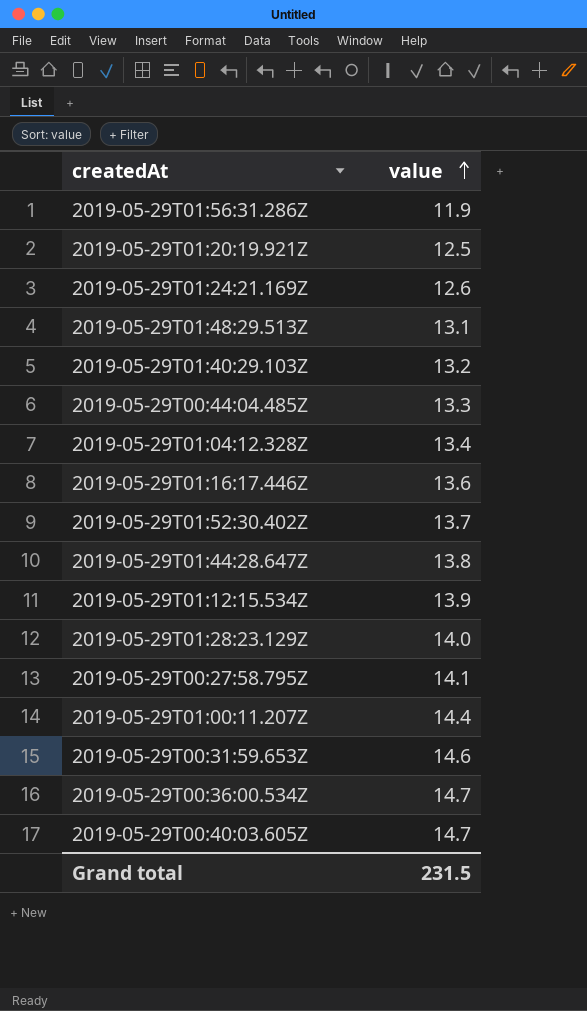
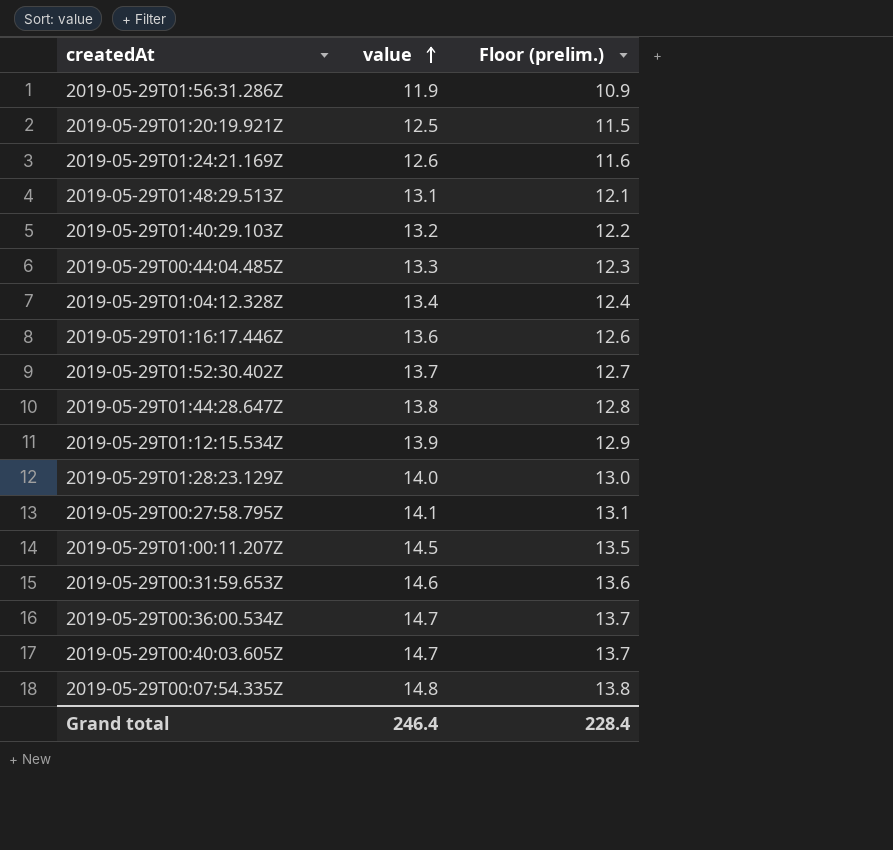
column Floor (prelim.) | formula: none -> [value] - 1
2019-05-29T01:00:11.207Z | value: 14.4 -> 14.5
row 2019-05-29T00:07:54.335Z: none -> 14.8 | 13.8
Grand total | value: 231.5 -> 246.4

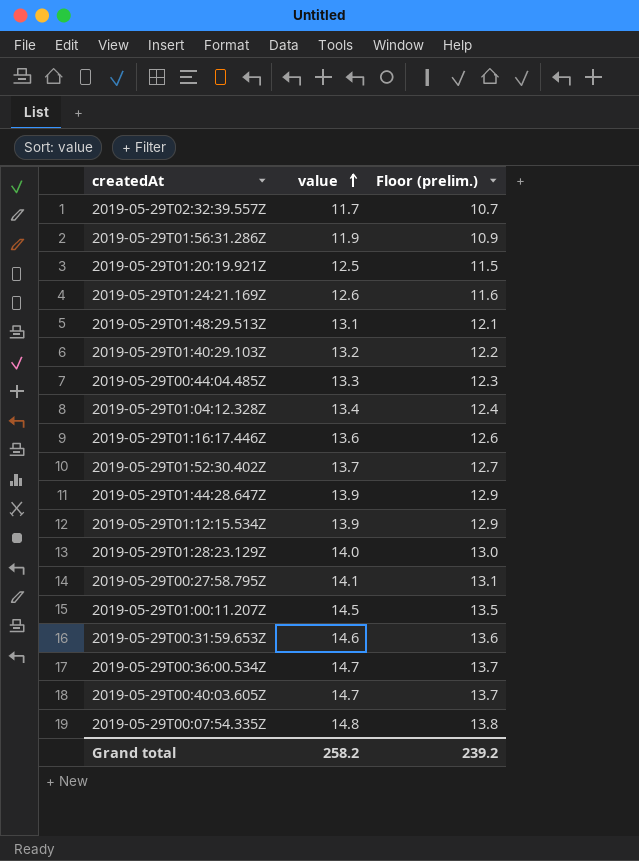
row 2019-05-29T02:32:39.557Z: none -> 11.7 | 10.7
2019-05-29T01:44:28.647Z | value: 13.8 -> 13.9
2019-05-29T01:44:28.647Z | Floor (prelim.): 12.8 -> 12.9
Grand total | value: 246.4 -> 258.2
Grand total | Floor (prelim.): 228.4 -> 239.2

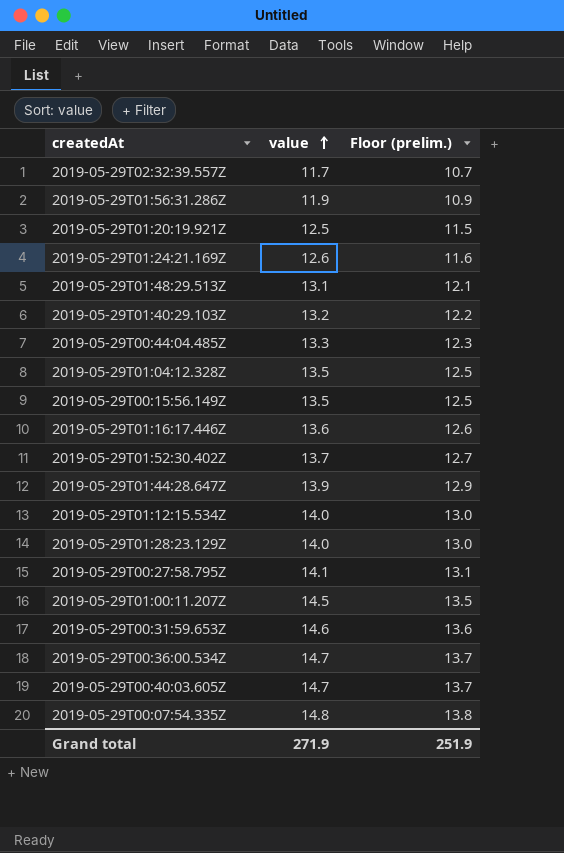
2019-05-29T01:04:12.328Z | value: 13.4 -> 13.5
2019-05-29T01:04:12.328Z | Floor (prelim.): 12.4 -> 12.5
row 2019-05-29T00:15:56.149Z: none -> 13.5 | 12.5
2019-05-29T01:12:15.534Z | value: 13.9 -> 14.0
2019-05-29T01:12:15.534Z | Floor (prelim.): 12.9 -> 13.0
Grand total | value: 258.2 -> 271.9
Grand total | Floor (prelim.): 239.2 -> 251.9

